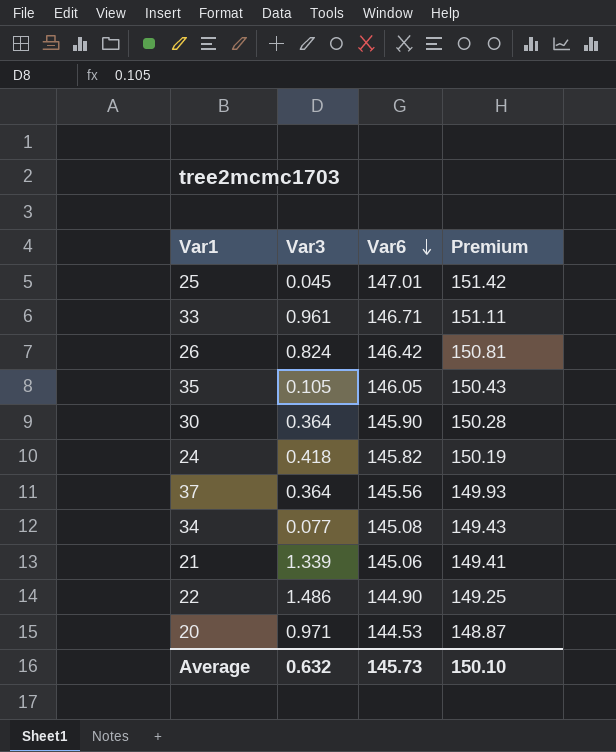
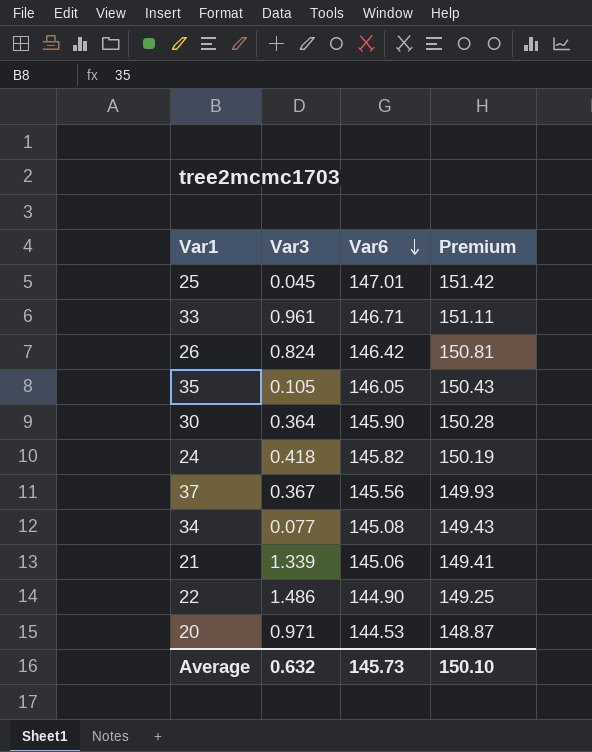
37 | Var3: 0.364 -> 0.367

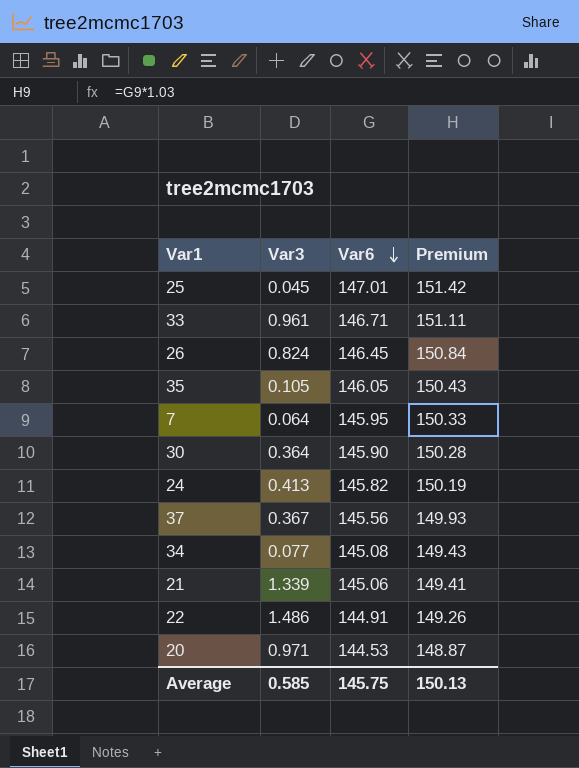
26 | Var6: 146.42 -> 146.45
26 | Premium: 150.81 -> 150.84
row 7: none -> 0.064 | 145.95 | 150.33
24 | Var3: 0.418 -> 0.413
22 | Var6: 144.90 -> 144.91
22 | Premium: 149.25 -> 149.26
Average | Var3: 0.632 -> 0.585
Average | Var6: 145.73 -> 145.75
Average | Premium: 150.10 -> 150.13

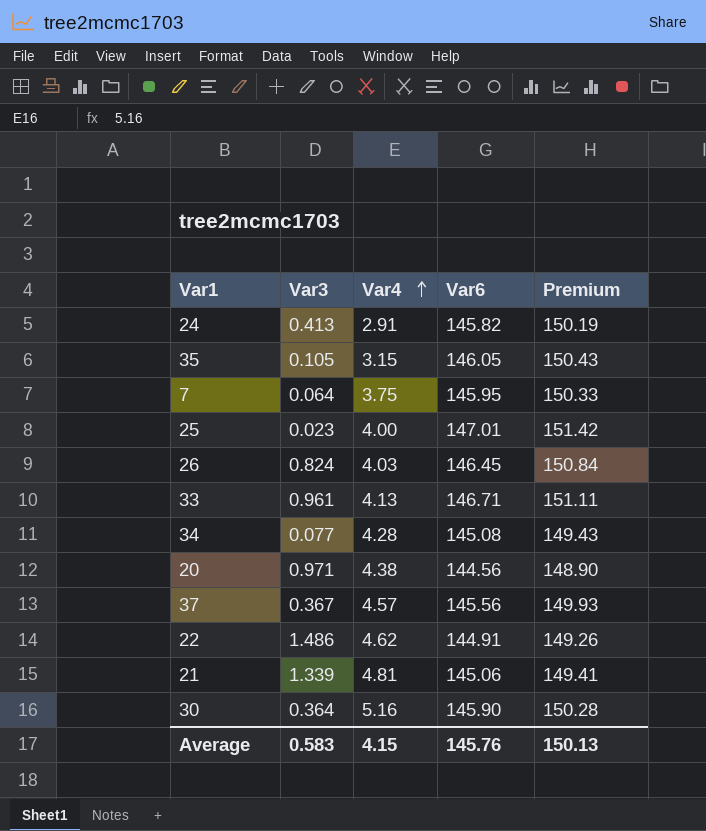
row order: Var6 descending -> Var4 ascending
column Var4 | position: none -> 3
25 | Var3: 0.045 -> 0.023
20 | Var6: 144.53 -> 144.56
20 | Premium: 148.87 -> 148.90
Average | Var3: 0.585 -> 0.583
Average | Var6: 145.75 -> 145.76

